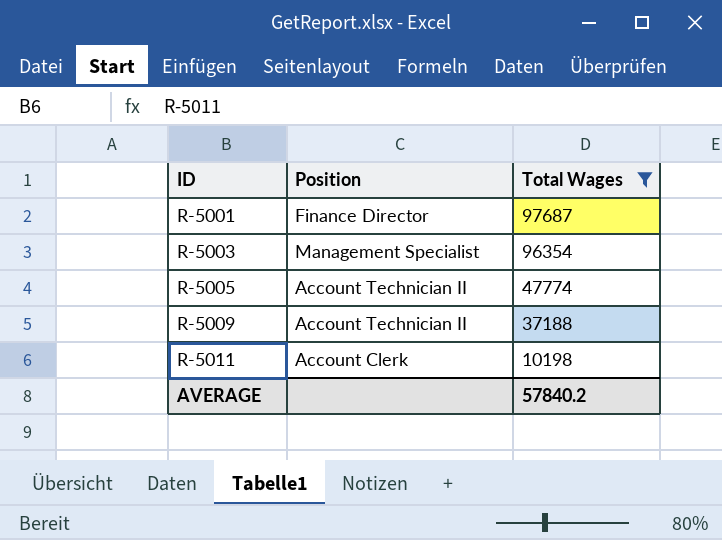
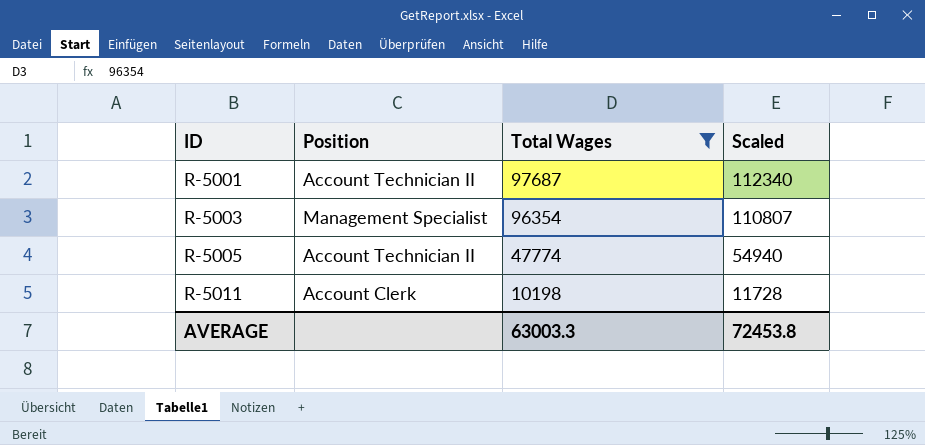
column Scaled | formula: none -> [Total Wages] * 1.15
row R-5009: Account Technician II | 37188 -> none
R-5001 | Position: Finance Director -> Account Technician II
AVERAGE | Total Wages: 57840.2 -> 63003.3

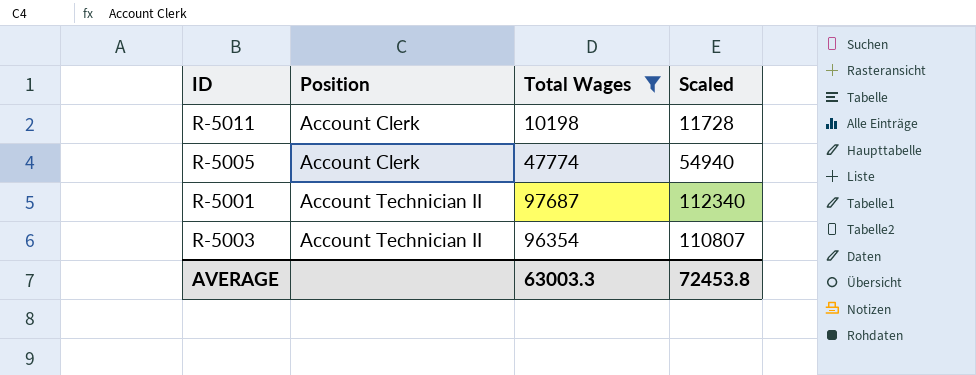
row order: ID ascending -> Position ascending
R-5005 | Position: Account Technician II -> Account Clerk
R-5003 | Position: Management Specialist -> Account Technician II

